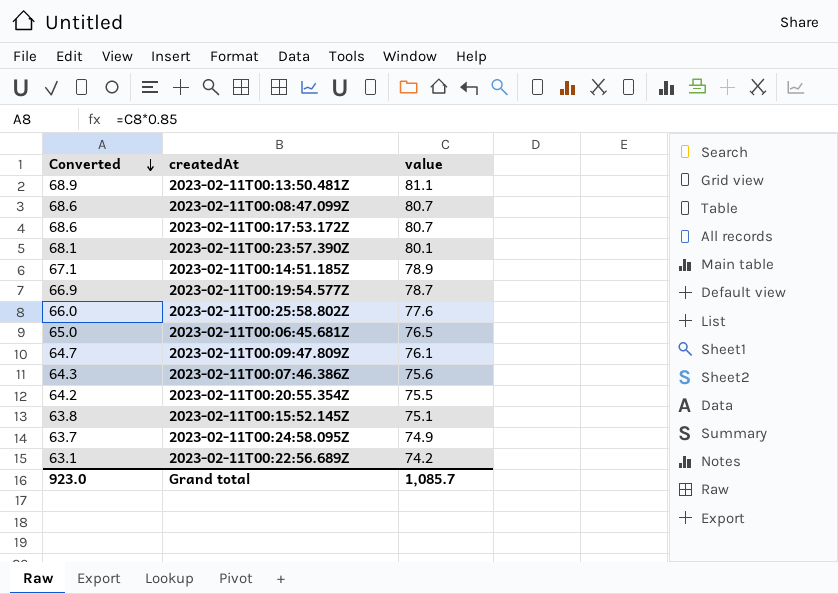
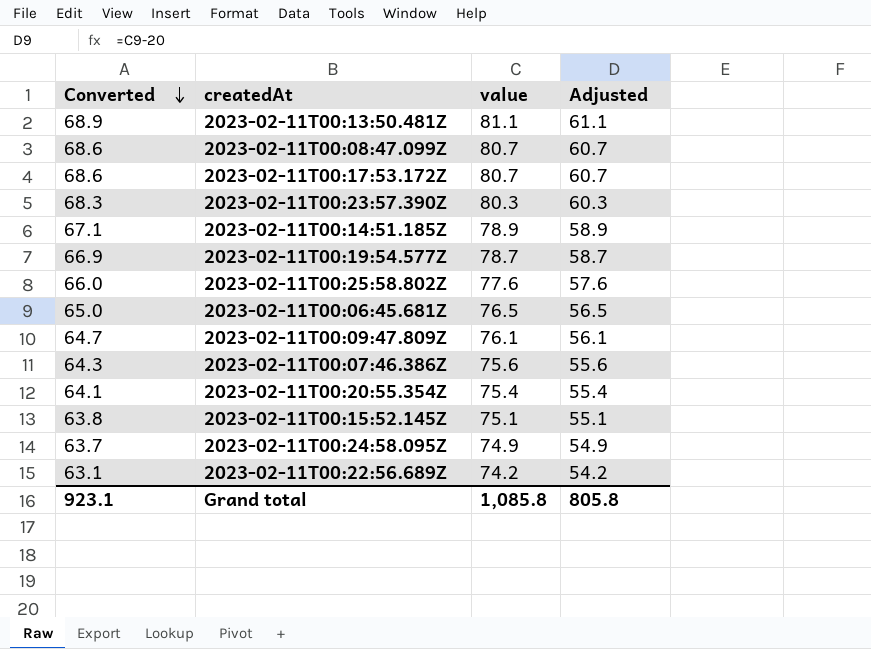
column Adjusted | formula: none -> [value] - 20
2023-02-11T00:23:57.390Z | Converted: 68.1 -> 68.3
2023-02-11T00:23:57.390Z | value: 80.1 -> 80.3
2023-02-11T00:20:55.354Z | Converted: 64.2 -> 64.1
2023-02-11T00:20:55.354Z | value: 75.5 -> 75.4
Grand total | Converted: 923.0 -> 923.1
Grand total | value: 1,085.7 -> 1,085.8

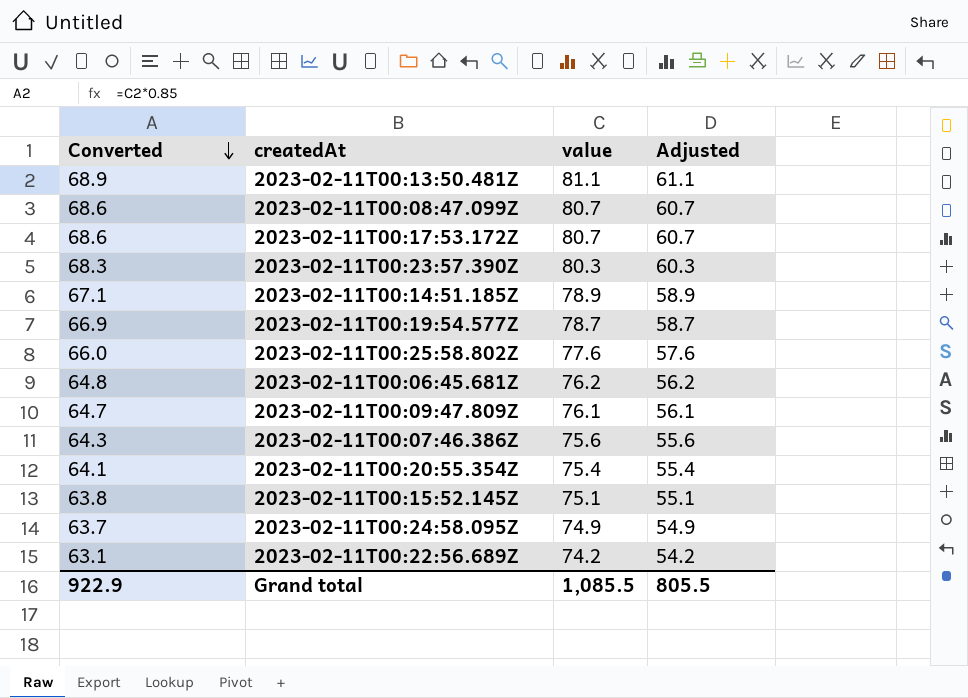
2023-02-11T00:06:45.681Z | Converted: 65.0 -> 64.8
2023-02-11T00:06:45.681Z | value: 76.5 -> 76.2
2023-02-11T00:06:45.681Z | Adjusted: 56.5 -> 56.2
Grand total | Converted: 923.1 -> 922.9
Grand total | value: 1,085.8 -> 1,085.5
Grand total | Adjusted: 805.8 -> 805.5

